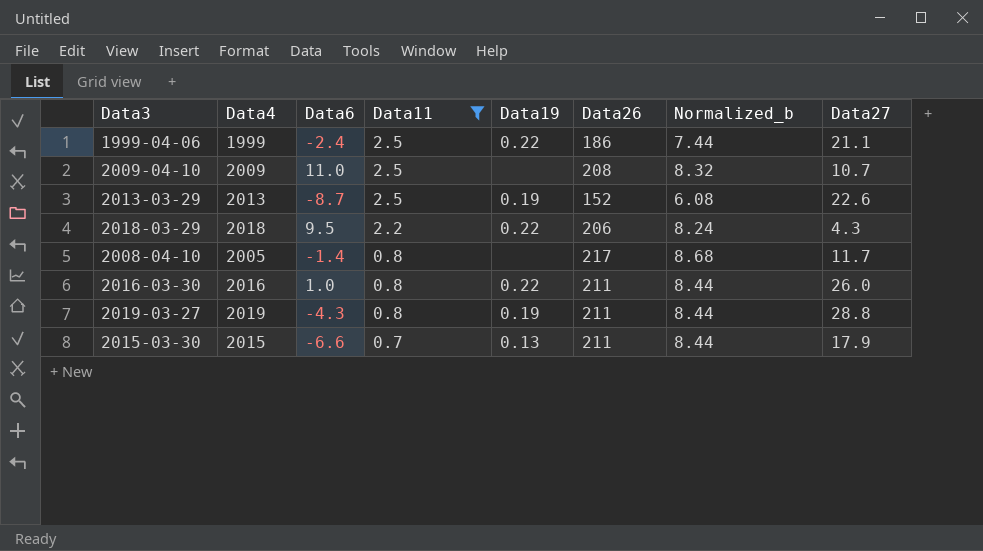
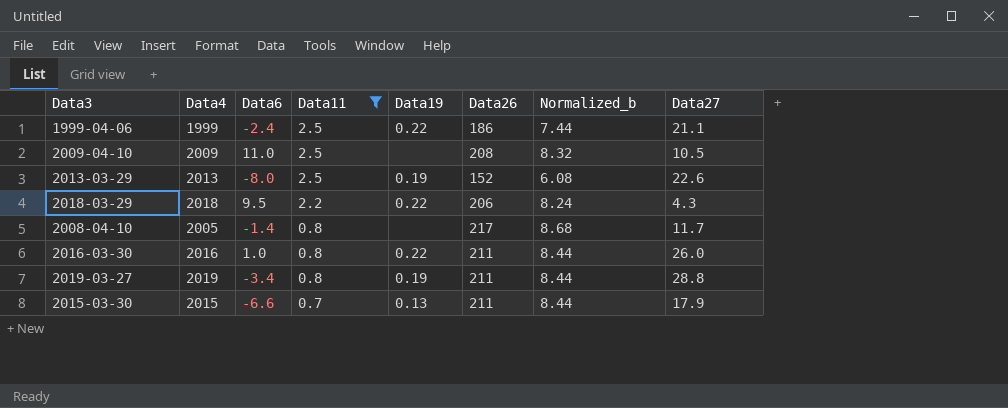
2009-04-10 | Data27: 10.7 -> 10.5
2013-03-29 | Data6: -8.7 -> -8.0
2019-03-27 | Data6: -4.3 -> -3.4

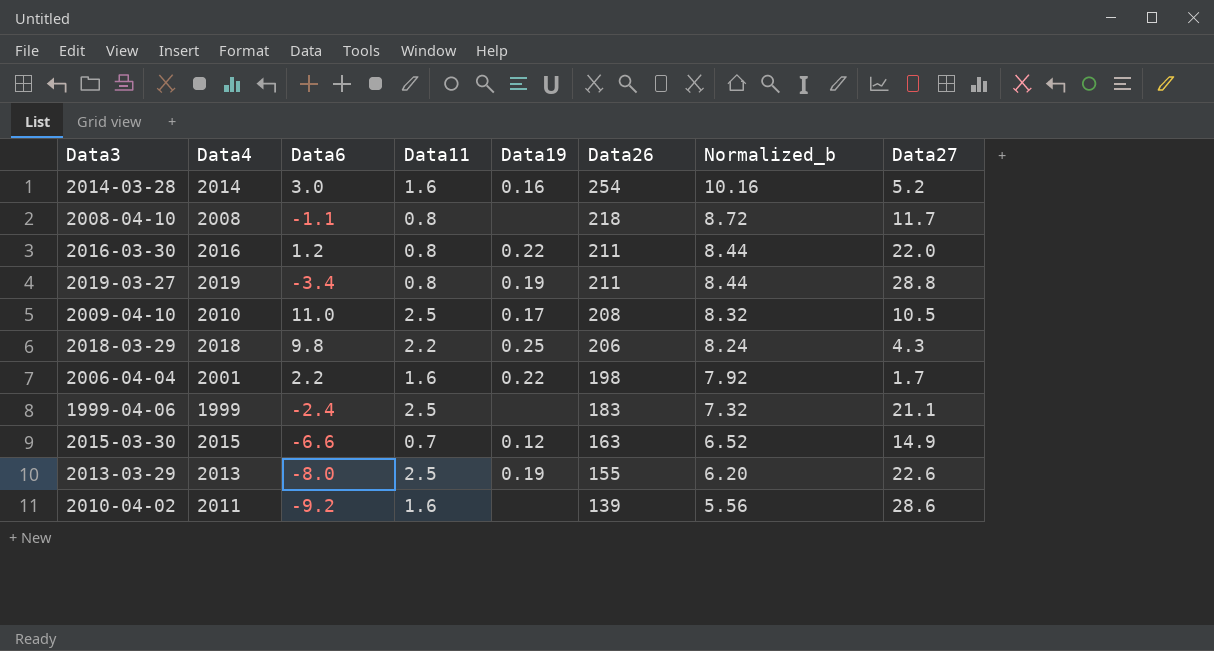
filter: Data11 != 1.6 -> none
row order: Data11 descending -> Data26 descending
2008-04-10 | Data4: 2005 -> 2008
2008-04-10 | Data6: -1.4 -> -1.1
2008-04-10 | Data26: 217 -> 218
2008-04-10 | Normalized_b: 8.68 -> 8.72
2016-03-30 | Data6: 1.0 -> 1.2
2016-03-30 | Data27: 26.0 -> 22.0
2009-04-10 | Data4: 2009 -> 2010
2009-04-10 | Data19: none -> 0.17
2018-03-29 | Data6: 9.5 -> 9.8
2018-03-29 | Data19: 0.22 -> 0.25
1999-04-06 | Data19: 0.22 -> none
1999-04-06 | Data26: 186 -> 183
1999-04-06 | Normalized_b: 7.44 -> 7.32
2015-03-30 | Data19: 0.13 -> 0.12
2015-03-30 | Data26: 211 -> 163
2015-03-30 | Normalized_b: 8.44 -> 6.52
2015-03-30 | Data27: 17.9 -> 14.9
2013-03-29 | Data26: 152 -> 155
2013-03-29 | Normalized_b: 6.08 -> 6.20

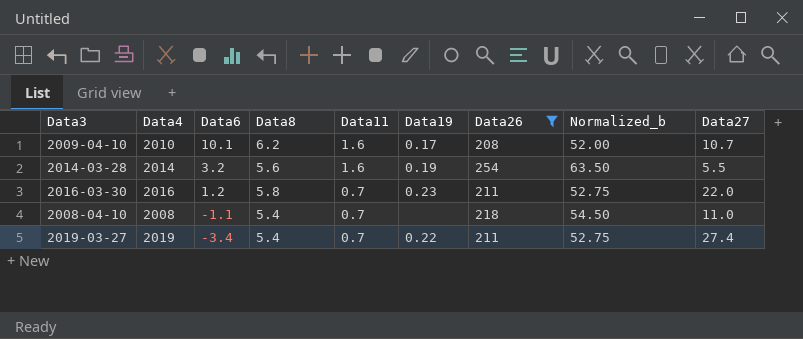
filter: none -> Data26 >= 208
row order: Data26 descending -> Data6 descending
column Data8 | position: none -> 4
column Normalized_b | formula: [Data26] * 0.04 -> [Data26] * 0.25
2009-04-10 | Data6: 11.0 -> 10.1
2009-04-10 | Data11: 2.5 -> 1.6
2009-04-10 | Data27: 10.5 -> 10.7
2014-03-28 | Data6: 3.0 -> 3.2
2014-03-28 | Data19: 0.16 -> 0.19
2014-03-28 | Data27: 5.2 -> 5.5
2016-03-30 | Data11: 0.8 -> 0.7
2016-03-30 | Data19: 0.22 -> 0.23
2008-04-10 | Data11: 0.8 -> 0.7
2008-04-10 | Data27: 11.7 -> 11.0
2019-03-27 | Data11: 0.8 -> 0.7
2019-03-27 | Data19: 0.19 -> 0.22
2019-03-27 | Data27: 28.8 -> 27.4

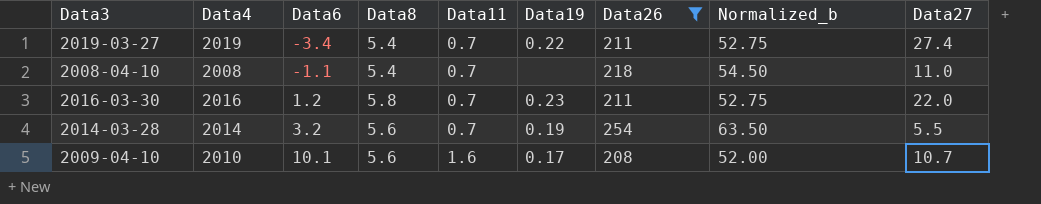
row order: Data6 descending -> Data6 ascending
2014-03-28 | Data11: 1.6 -> 0.7
2009-04-10 | Data8: 6.2 -> 5.6

